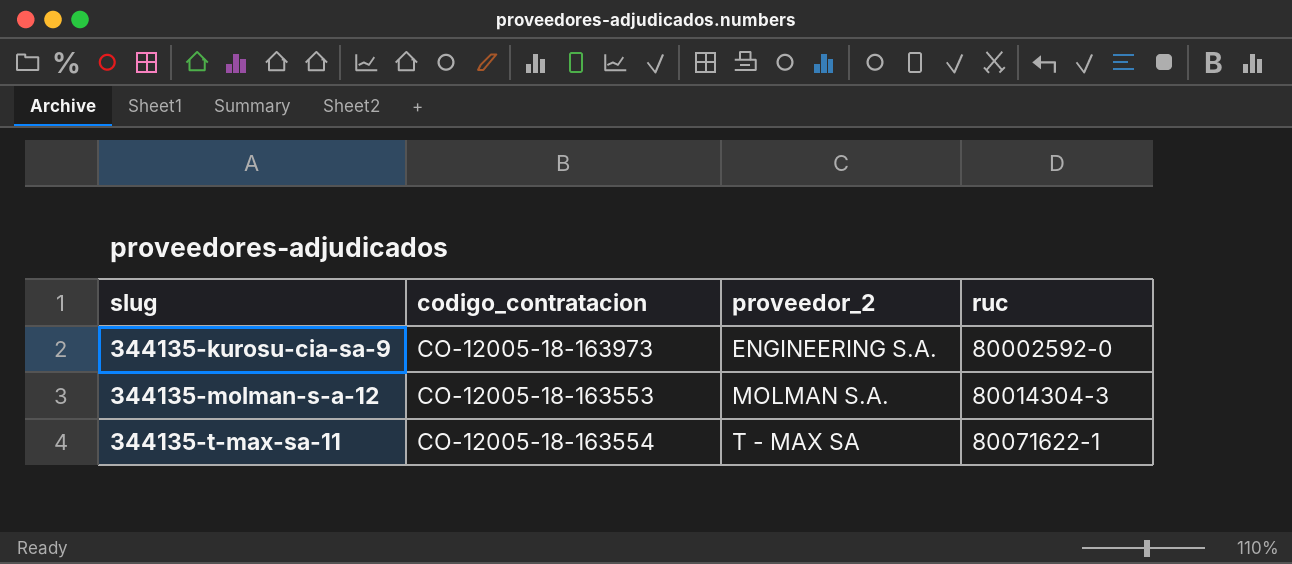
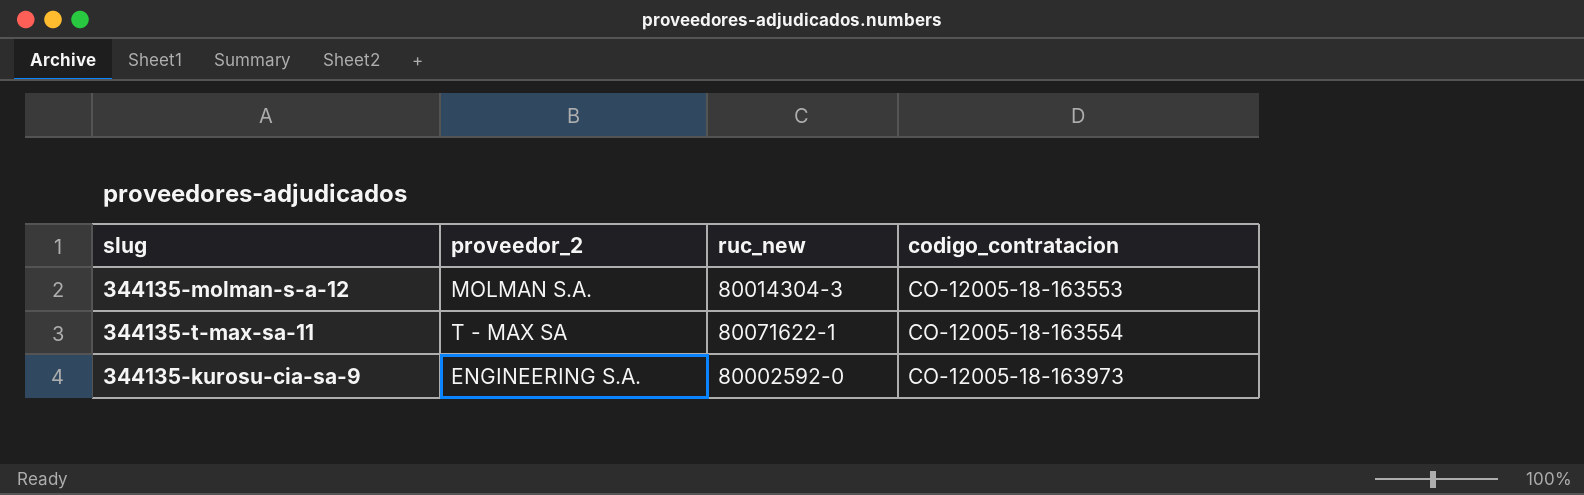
row order: slug ascending -> codigo_contratacion ascending
column name: ruc -> ruc_new
column codigo_contratacion | position: 2 -> 4

